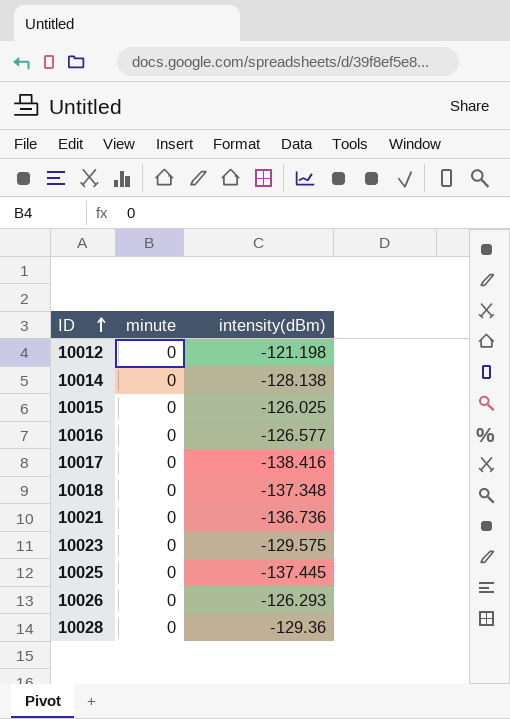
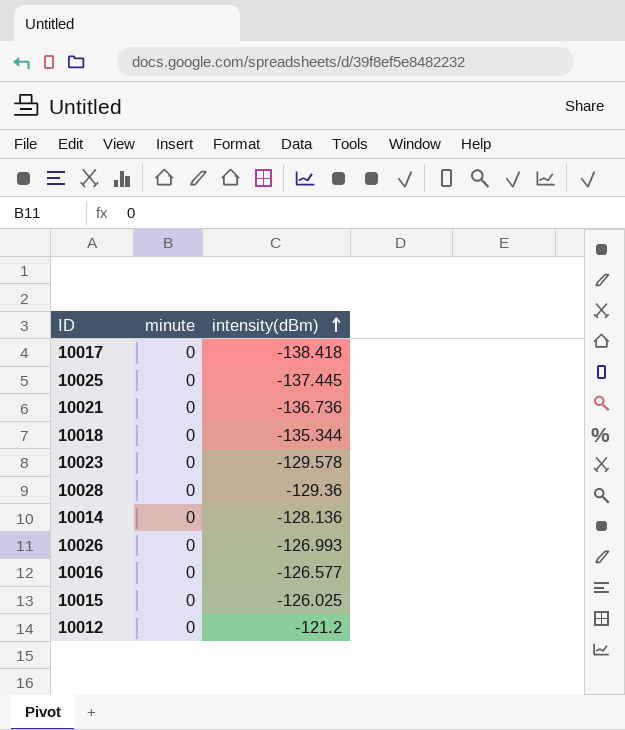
row order: ID ascending -> intensity(dBm) ascending
10017 | intensity(dBm): -138.416 -> -138.418
10018 | intensity(dBm): -137.348 -> -135.344
10023 | intensity(dBm): -129.575 -> -129.578
10014 | intensity(dBm): -128.138 -> -128.136
10026 | intensity(dBm): -126.293 -> -126.993
10012 | intensity(dBm): -121.198 -> -121.2

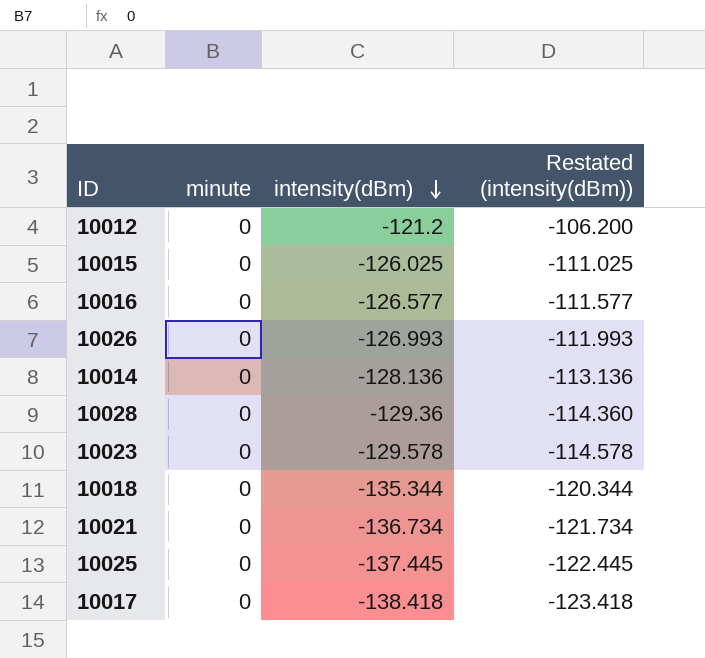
row order: intensity(dBm) ascending -> intensity(dBm) descending
column Restated (intensity(dBm)) | formula: none -> [intensity(dBm)] + 15
10021 | intensity(dBm): -136.736 -> -136.734

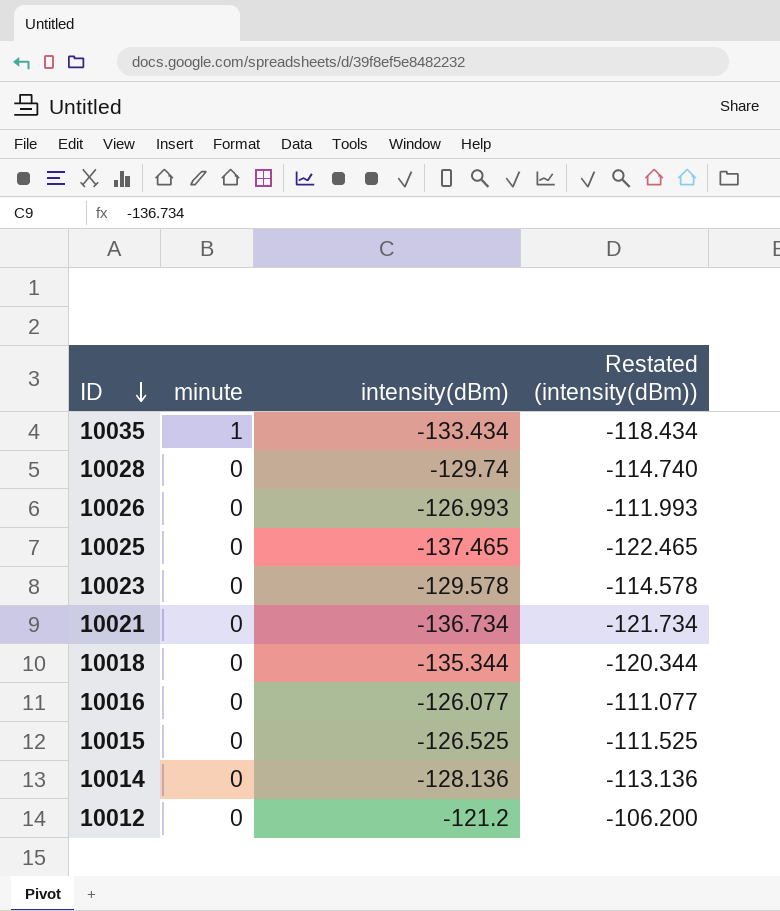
row order: intensity(dBm) descending -> ID descending
row 10017: 0 | -138.418 | -123.418 -> none
row 10035: none -> 1 | -133.434 | -118.434
10028 | intensity(dBm): -129.36 -> -129.74
10028 | Restated (intensity(dBm)): -114.360 -> -114.740
10025 | intensity(dBm): -137.445 -> -137.465
10025 | Restated (intensity(dBm)): -122.445 -> -122.465
10016 | intensity(dBm): -126.577 -> -126.077
10016 | Restated (intensity(dBm)): -111.577 -> -111.077
10015 | intensity(dBm): -126.025 -> -126.525
10015 | Restated (intensity(dBm)): -111.025 -> -111.525

